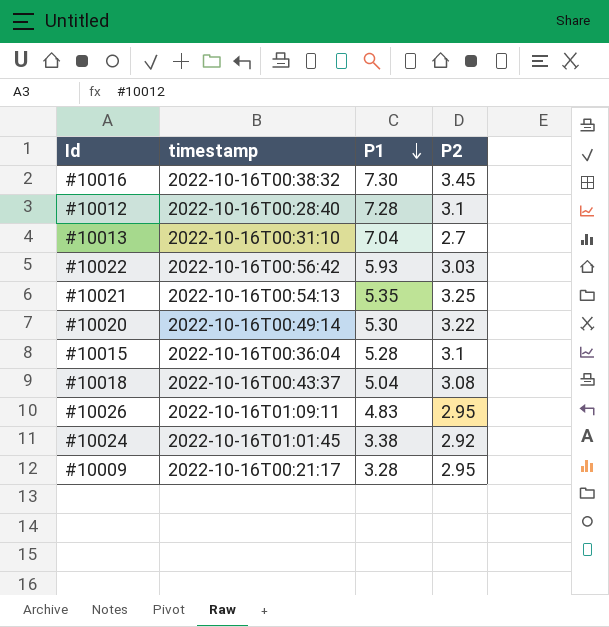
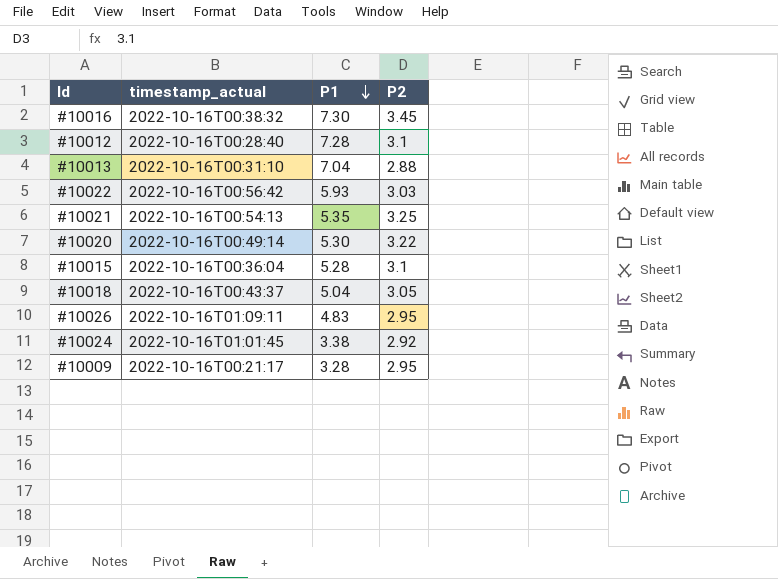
column name: timestamp -> timestamp_actual
#10013 | P2: 2.7 -> 2.88
#10018 | P2: 3.08 -> 3.05

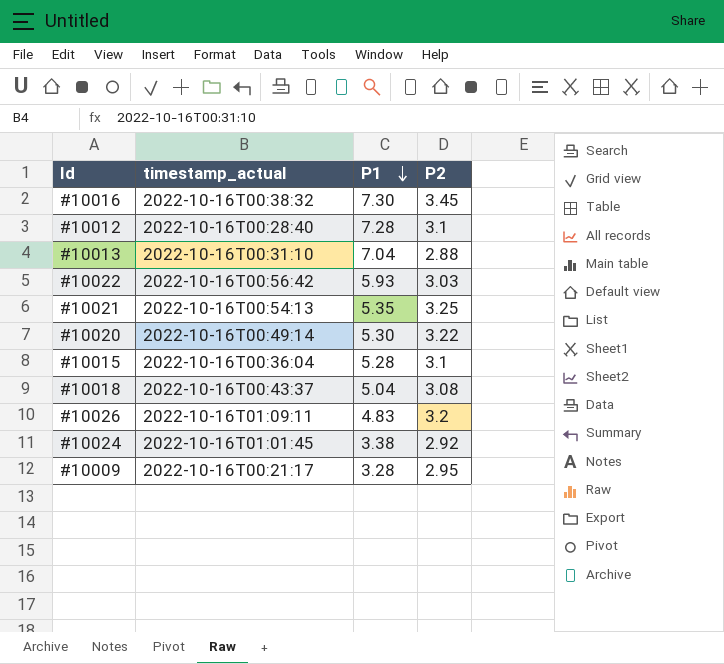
#10018 | P2: 3.05 -> 3.08
#10026 | P2: 2.95 -> 3.2

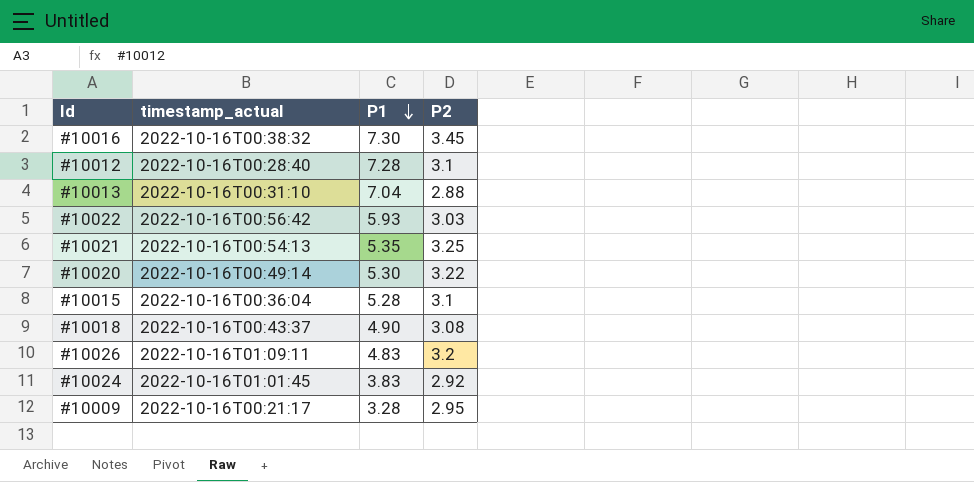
#10018 | P1: 5.04 -> 4.90
#10024 | P1: 3.38 -> 3.83

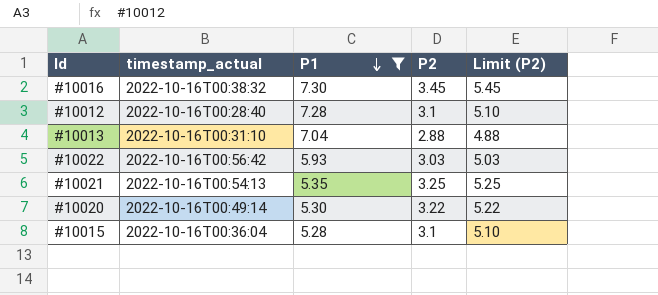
filter: none -> P1 >= 5.28
column Limit (P2) | formula: none -> [P2] + 2

